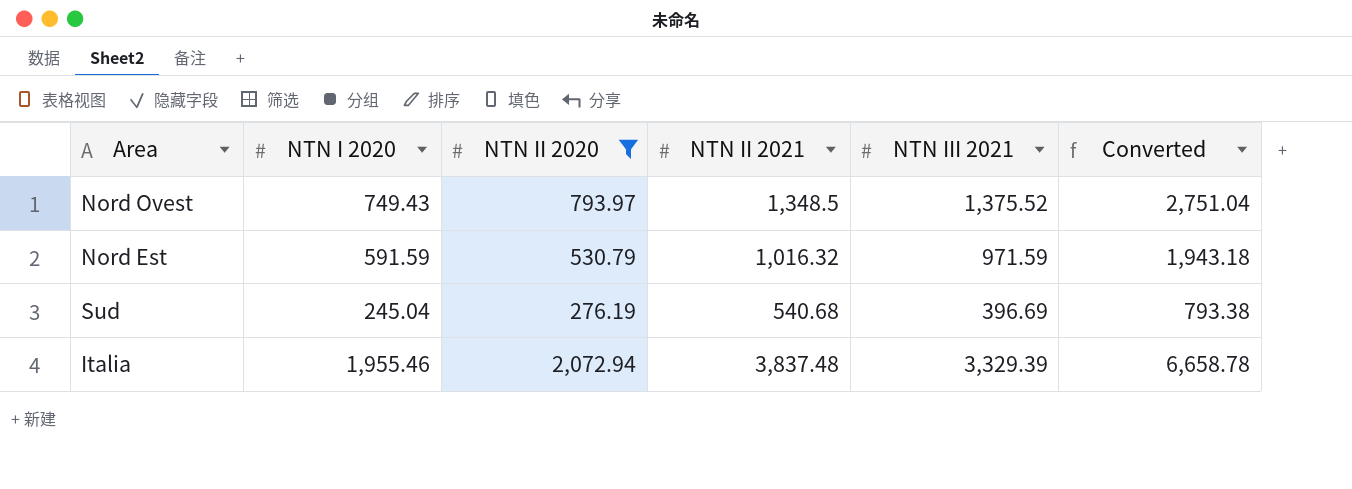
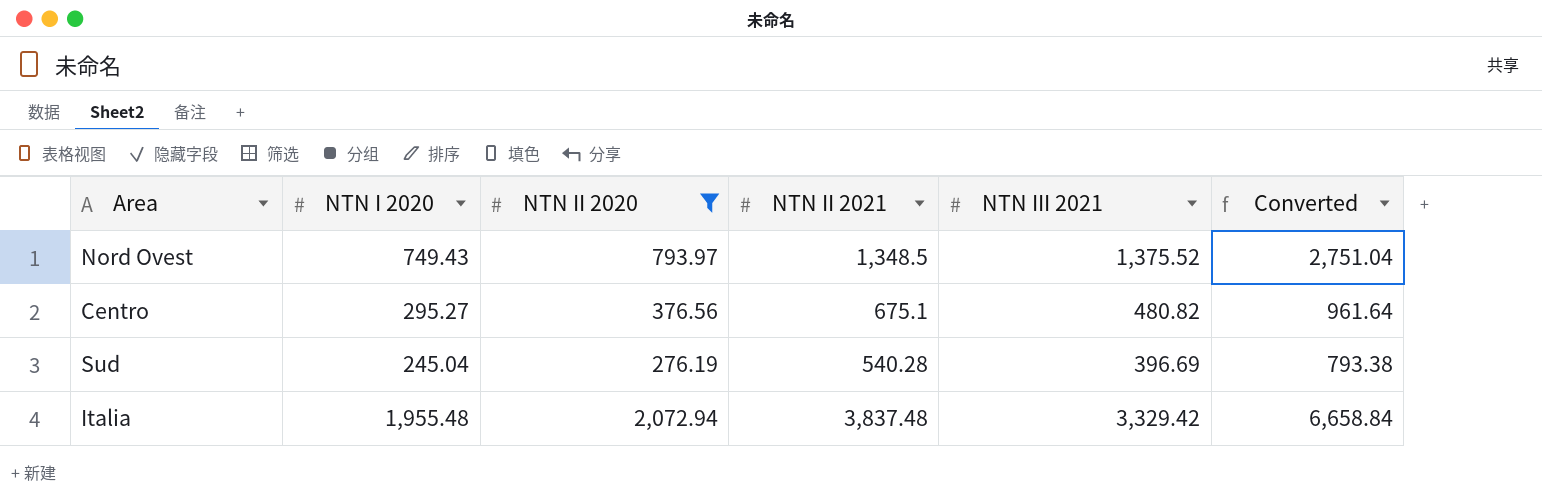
row Nord Est: 591.59 | 530.79 | 1,016.32 | 971.59 | 1,943.18 -> none
row Centro: none -> 295.27 | 376.56 | 675.1 | 480.82 | 961.64
Sud | NTN II 2021: 540.68 -> 540.28
Italia | NTN I 2020: 1,955.46 -> 1,955.48
Italia | NTN III 2021: 3,329.39 -> 3,329.42
Italia | Converted: 6,658.78 -> 6,658.84

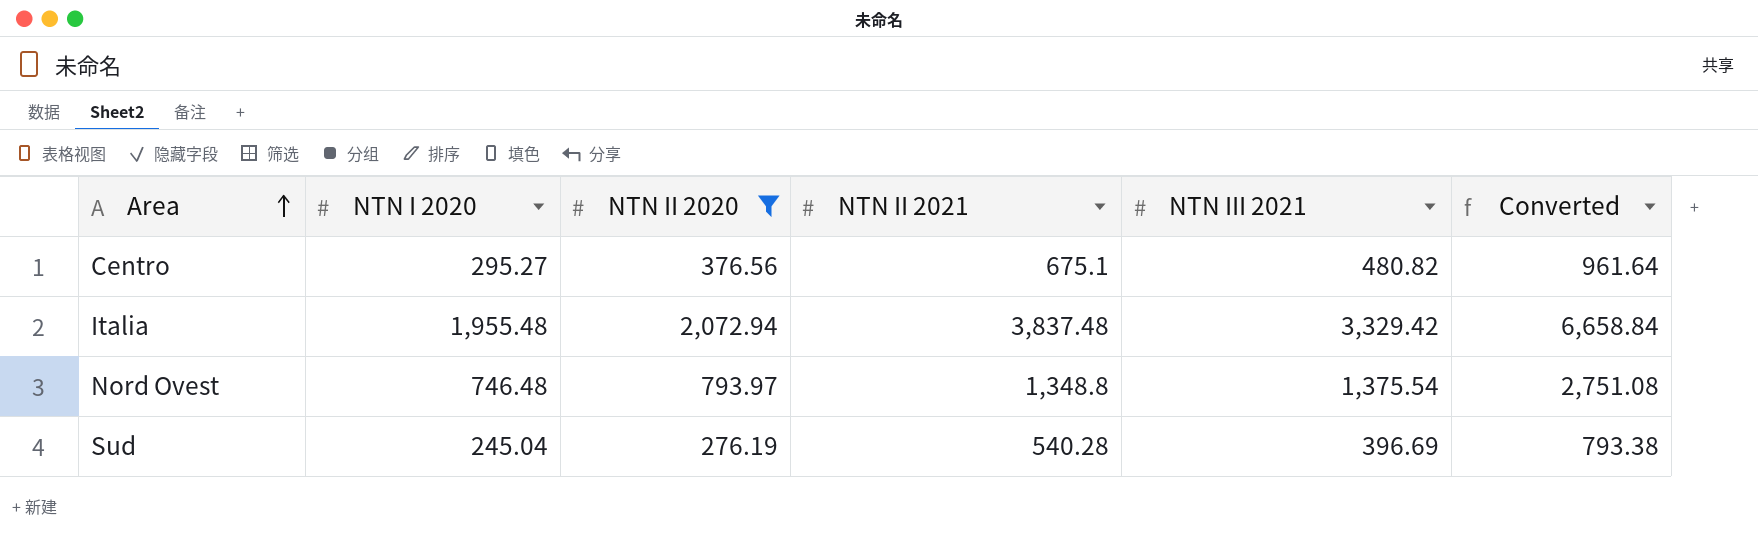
row order: none -> Area ascending
Nord Ovest | NTN I 2020: 749.43 -> 746.48
Nord Ovest | NTN II 2021: 1,348.5 -> 1,348.8
Nord Ovest | NTN III 2021: 1,375.52 -> 1,375.54
Nord Ovest | Converted: 2,751.04 -> 2,751.08

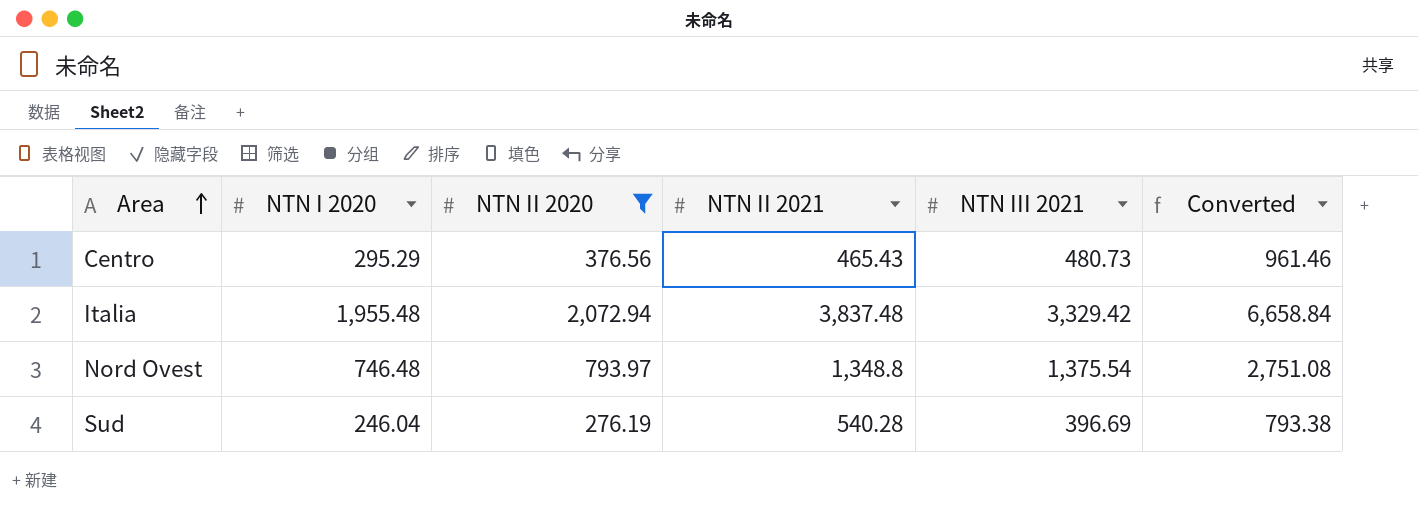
Centro | NTN I 2020: 295.27 -> 295.29
Centro | NTN II 2021: 675.1 -> 465.43
Centro | NTN III 2021: 480.82 -> 480.73
Centro | Converted: 961.64 -> 961.46
Sud | NTN I 2020: 245.04 -> 246.04

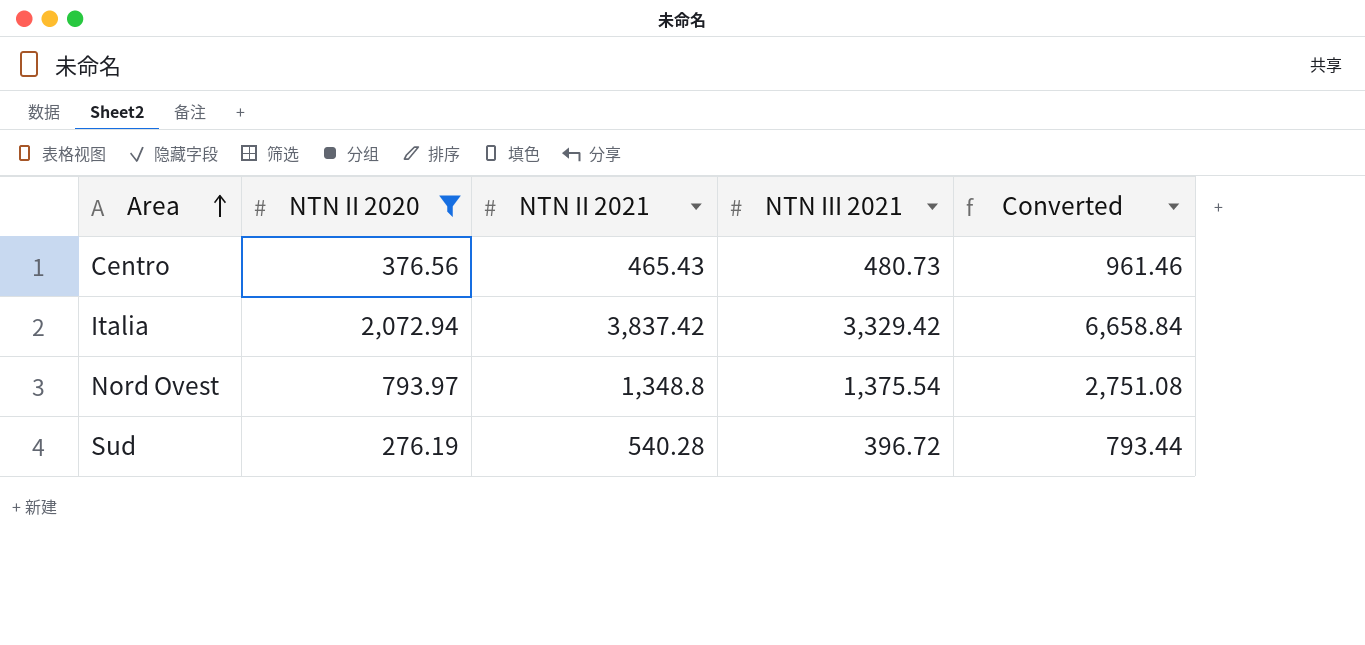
column NTN I 2020 | position: 2 -> none
Italia | NTN II 2021: 3,837.48 -> 3,837.42
Sud | NTN III 2021: 396.69 -> 396.72
Sud | Converted: 793.38 -> 793.44

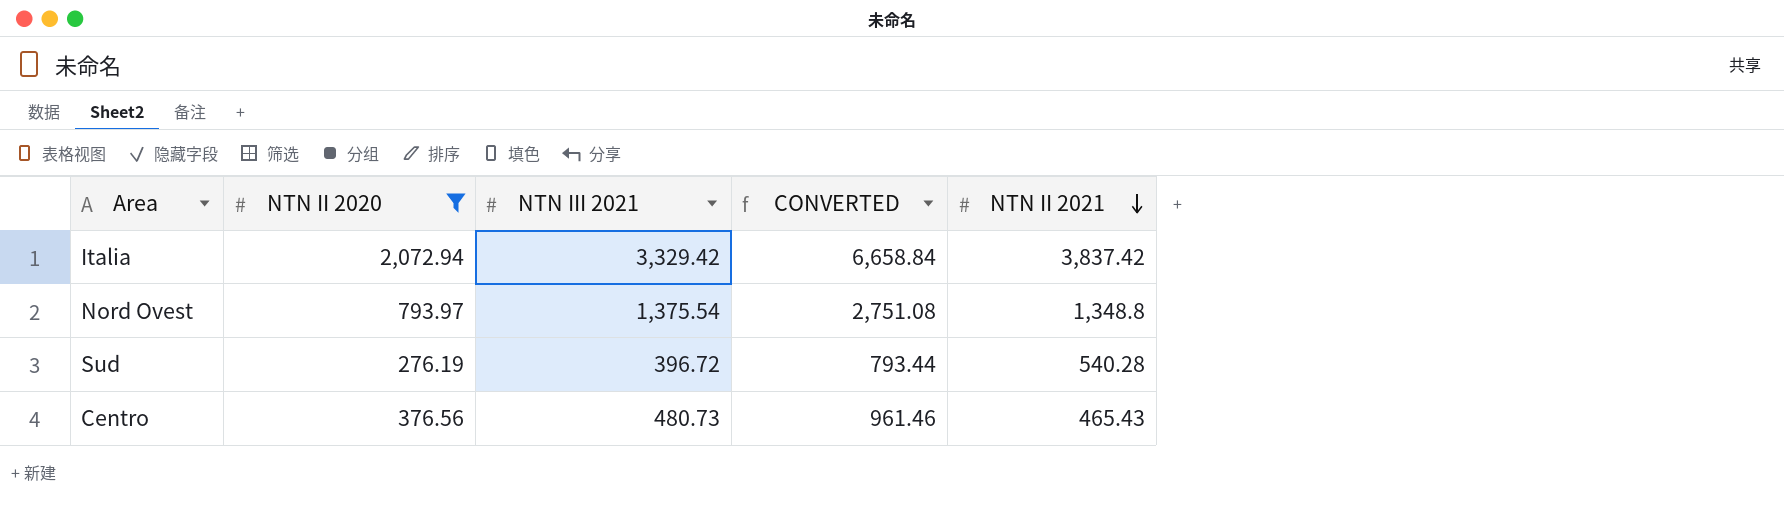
row order: Area ascending -> NTN II 2021 descending
column name: Converted -> CONVERTED
column NTN II 2021 | position: 3 -> 5

